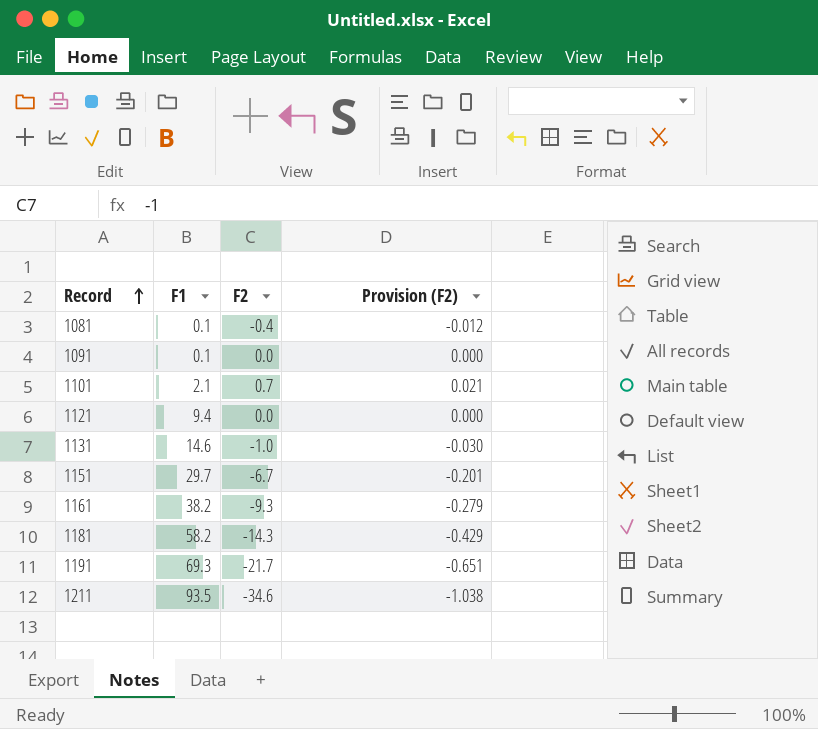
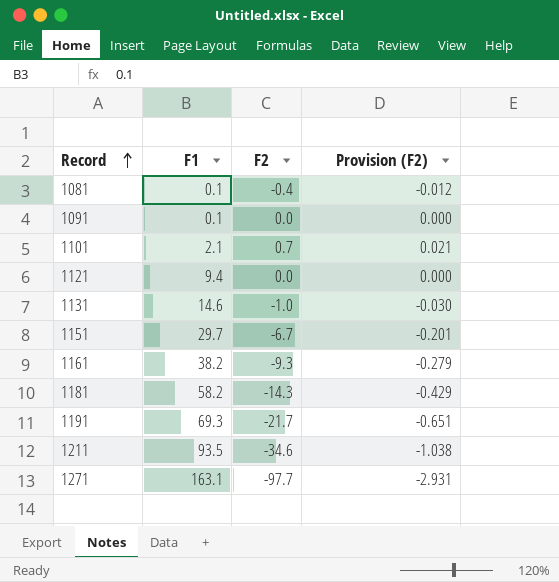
row 1271: none -> 163.1 | -97.7 | -2.931

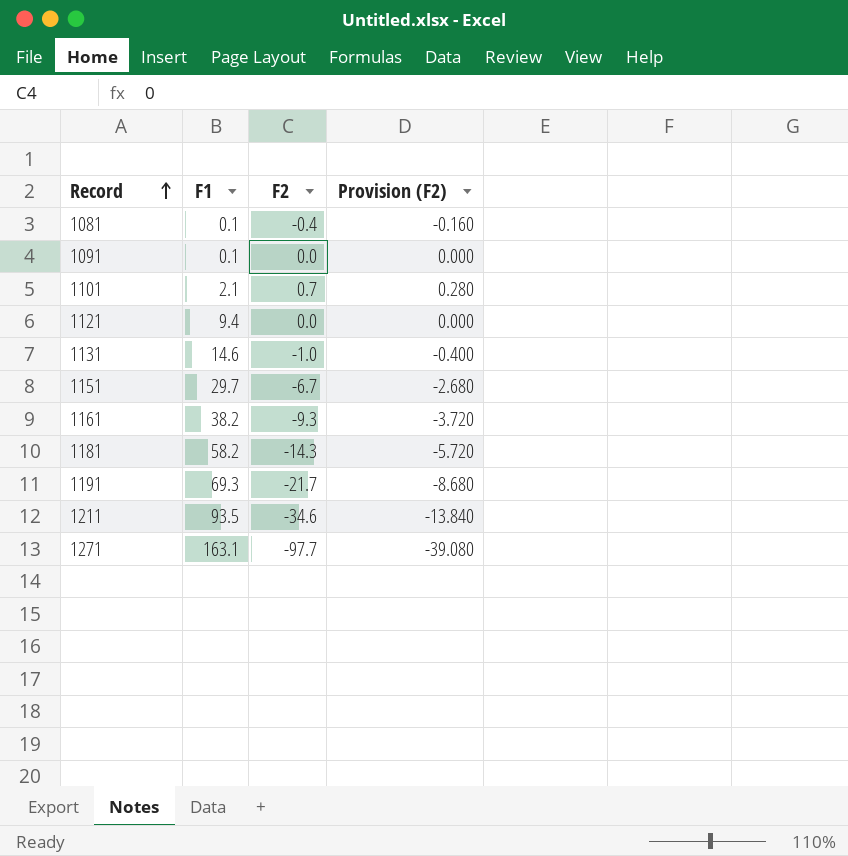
column Provision (F2) | formula: [F2] * 0.03 -> [F2] * 0.4

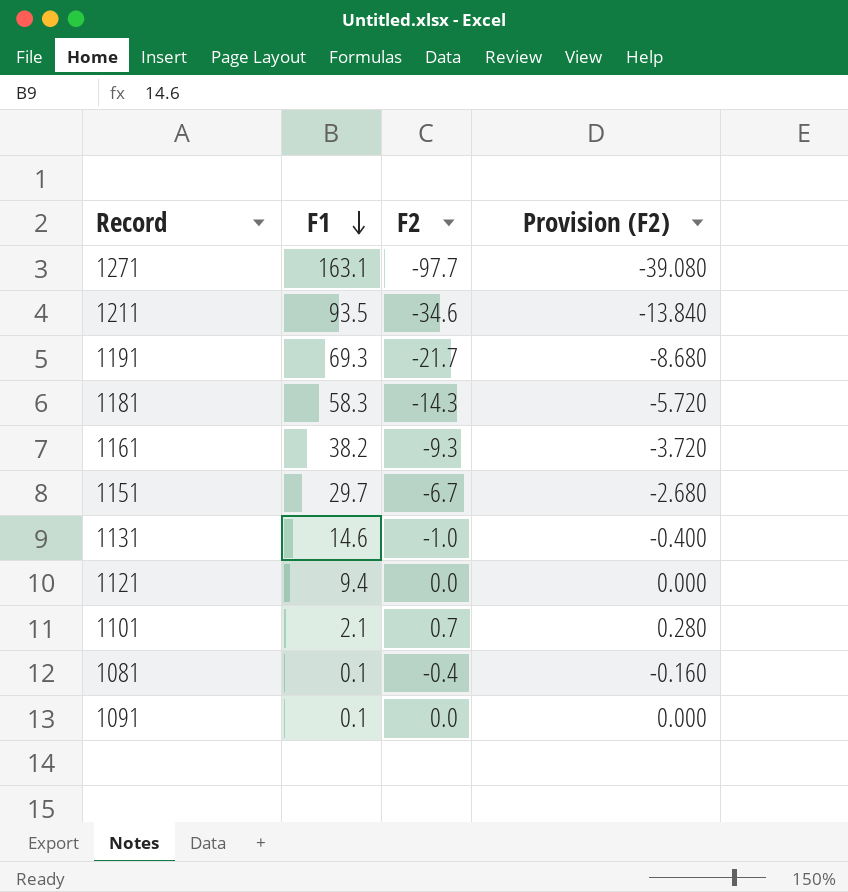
row order: Record ascending -> F1 descending
1181 | F1: 58.2 -> 58.3

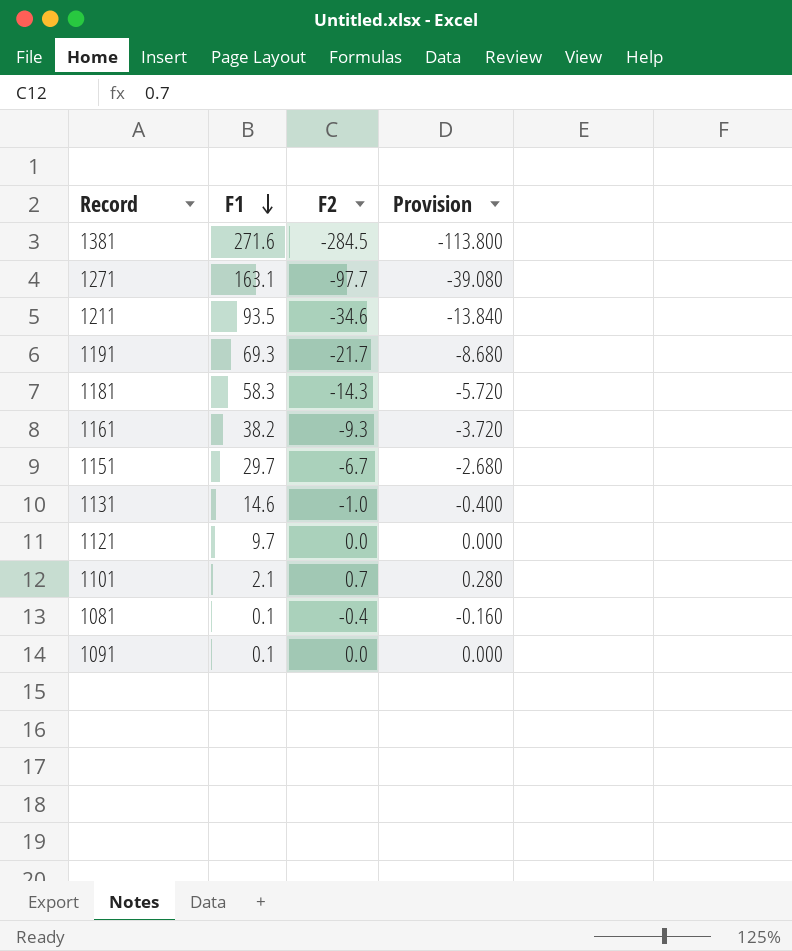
column name: Provision (F2) -> Provision
row 1381: none -> 271.6 | -284.5 | -113.800
1121 | F1: 9.4 -> 9.7

